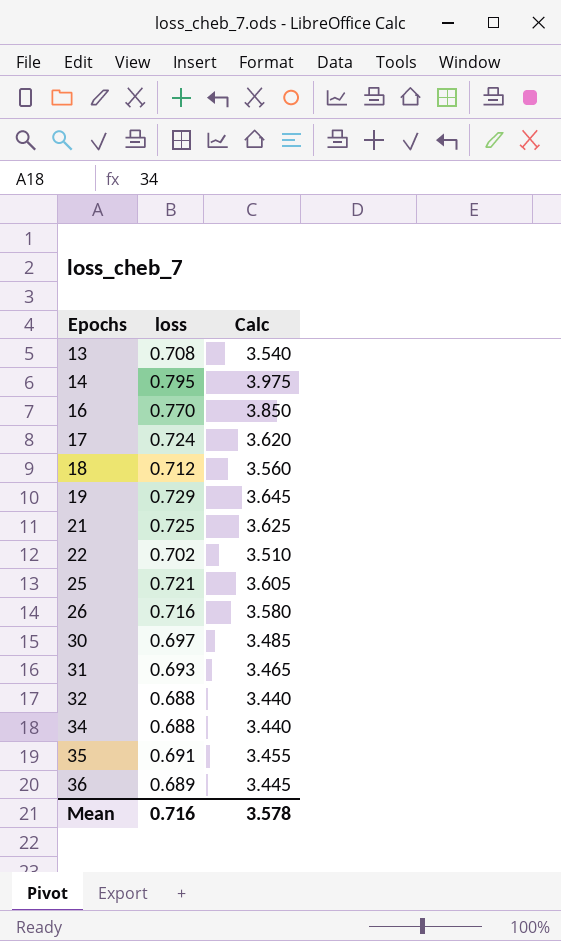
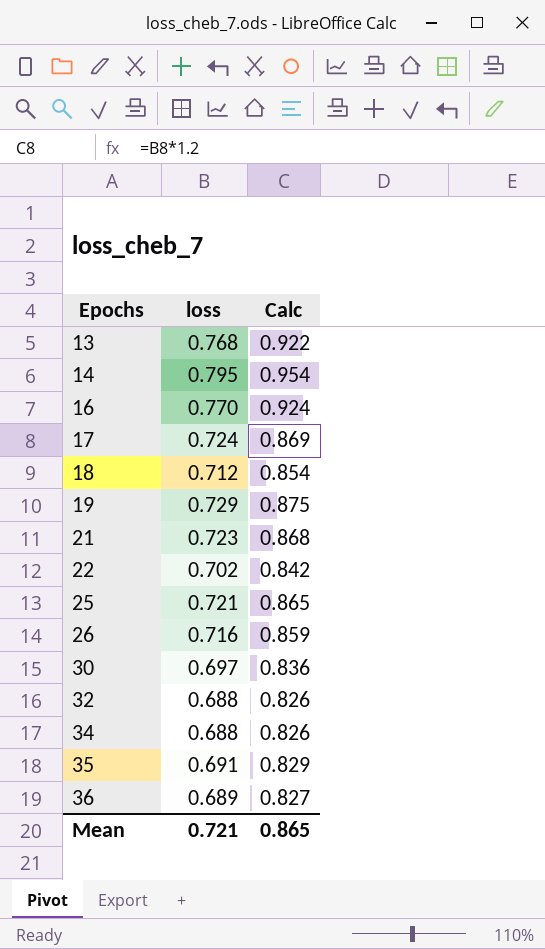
column Calc | formula: [loss] * 5 -> [loss] * 1.2
row 31: 0.693 | 3.465 -> none
13 | loss: 0.708 -> 0.768
21 | loss: 0.725 -> 0.723
Mean | loss: 0.716 -> 0.721
Mean | Calc: 3.578 -> 0.865

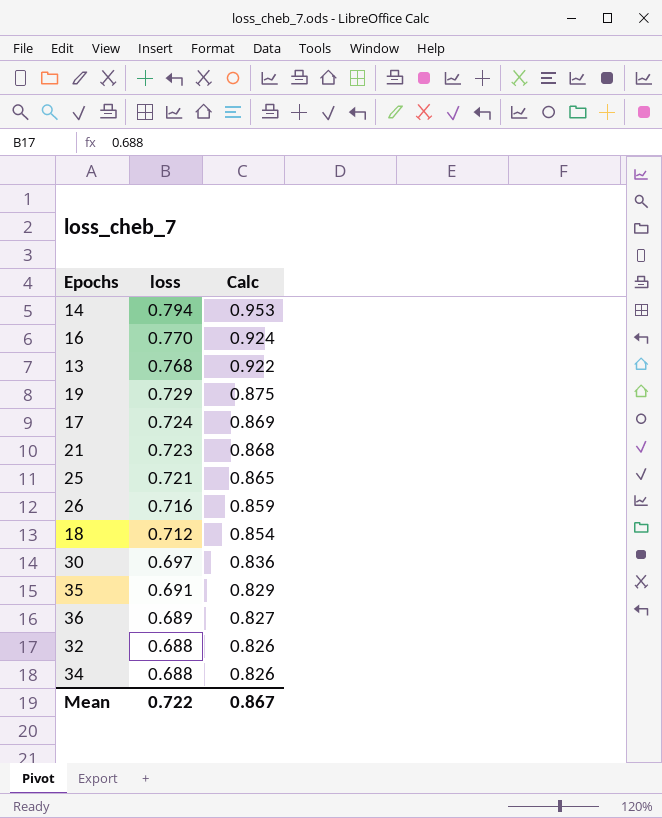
row order: Epochs ascending -> loss descending
row 22: 0.702 | 0.842 -> none
14 | loss: 0.795 -> 0.794
14 | Calc: 0.954 -> 0.953
Mean | loss: 0.721 -> 0.722
Mean | Calc: 0.865 -> 0.867

